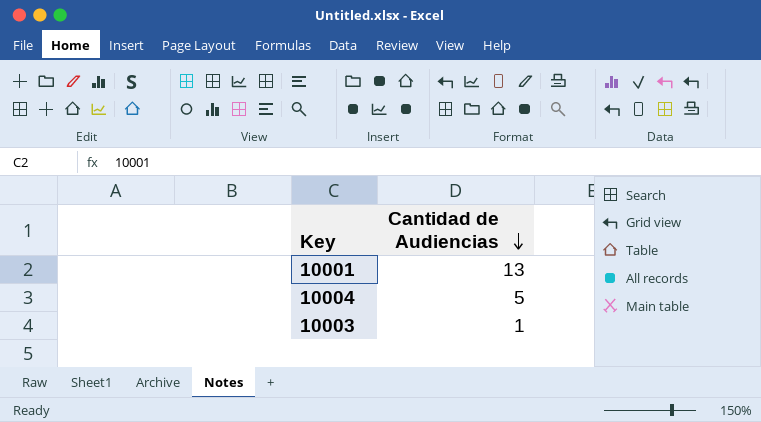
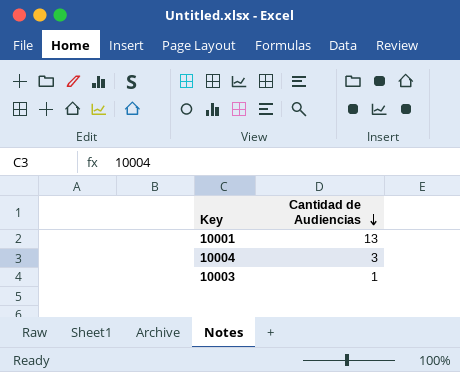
10004 | Cantidad de Audiencias: 5 -> 3

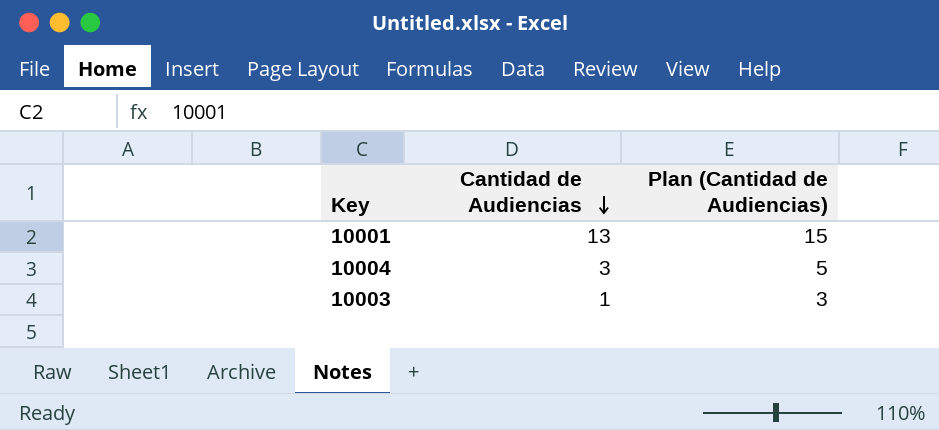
column Plan (Cantidad de Audiencias) | formula: none -> [Cantidad de Audiencias] + 2

